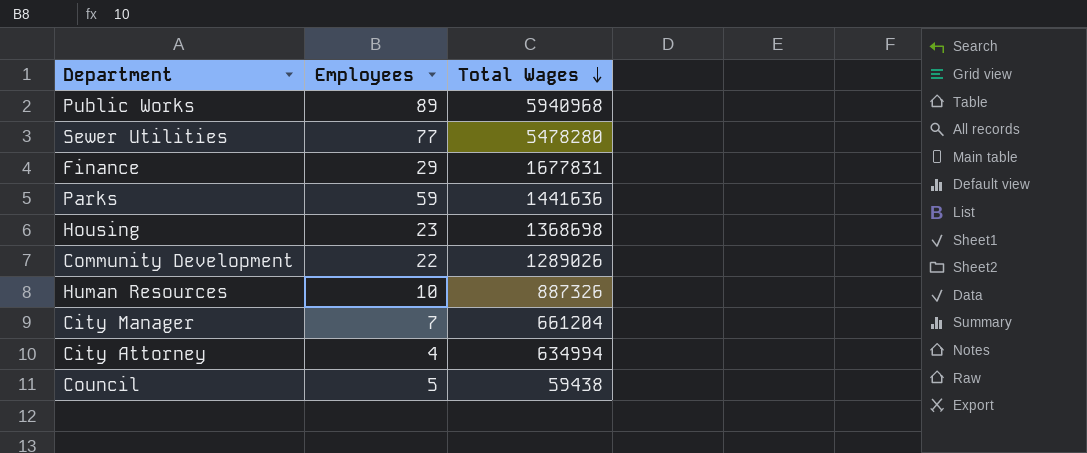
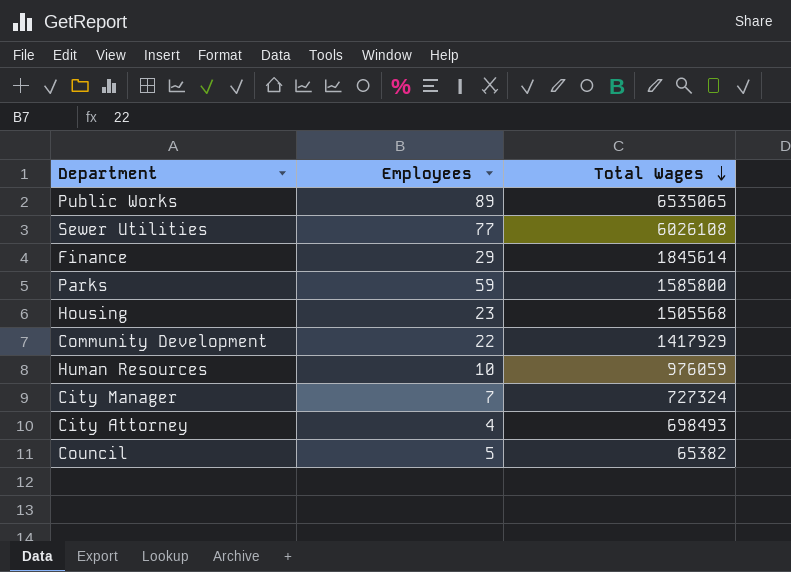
Public Works | Total Wages: 5940968 -> 6535065
Sewer Utilities | Total Wages: 5478280 -> 6026108
Finance | Total Wages: 1677831 -> 1845614
Parks | Total Wages: 1441636 -> 1585800
Housing | Total Wages: 1368698 -> 1505568
Community Development | Total Wages: 1289026 -> 1417929
Human Resources | Total Wages: 887326 -> 976059
City Manager | Total Wages: 661204 -> 727324
City Attorney | Total Wages: 634994 -> 698493
Council | Total Wages: 59438 -> 65382

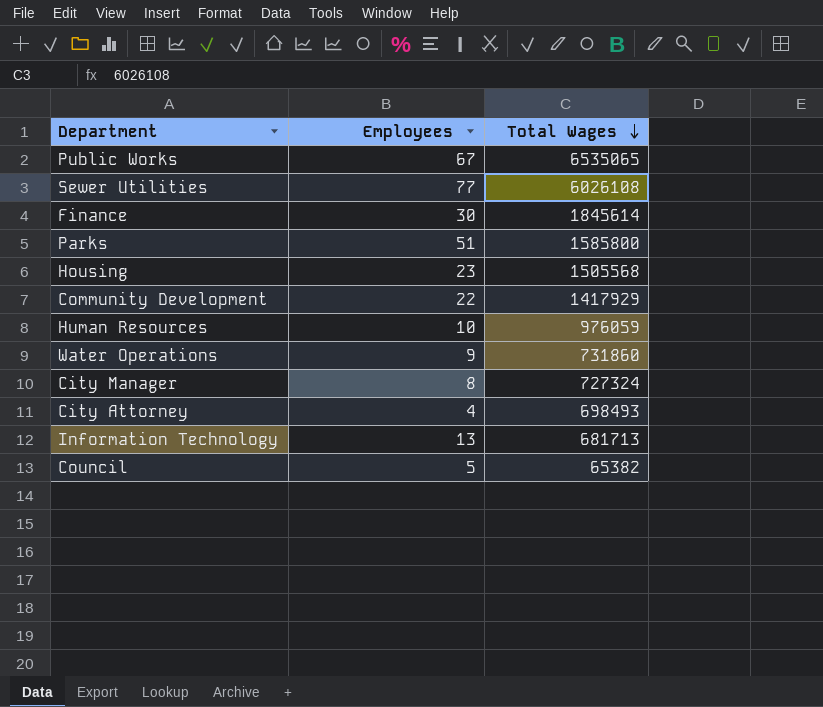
Public Works | Employees: 89 -> 67
Finance | Employees: 29 -> 30
Parks | Employees: 59 -> 51
row Water Operations: none -> 9 | 731860
City Manager | Employees: 7 -> 8
row Information Technology: none -> 13 | 681713

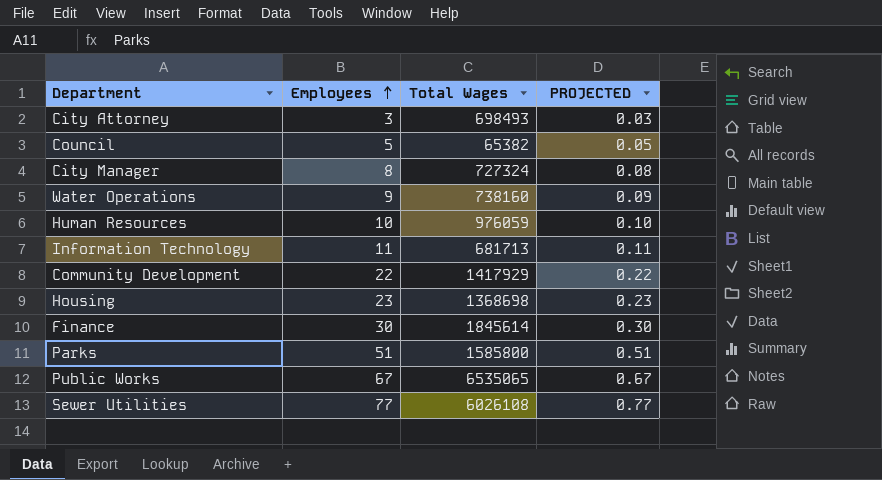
row order: Total Wages descending -> Employees ascending
column PROJECTED | formula: none -> [Employees] * 0.01
City Attorney | Employees: 4 -> 3
Water Operations | Total Wages: 731860 -> 738160
Information Technology | Employees: 13 -> 11
Housing | Total Wages: 1505568 -> 1368698

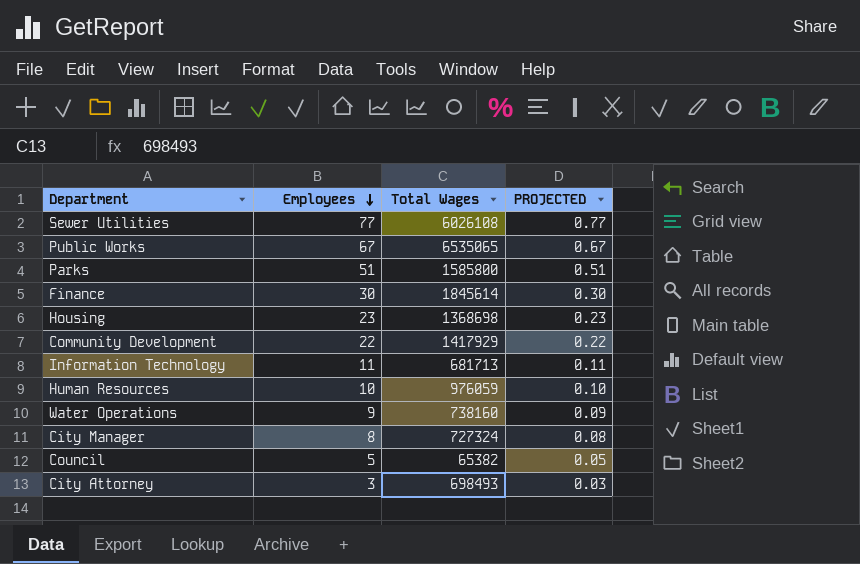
row order: Employees ascending -> Employees descending

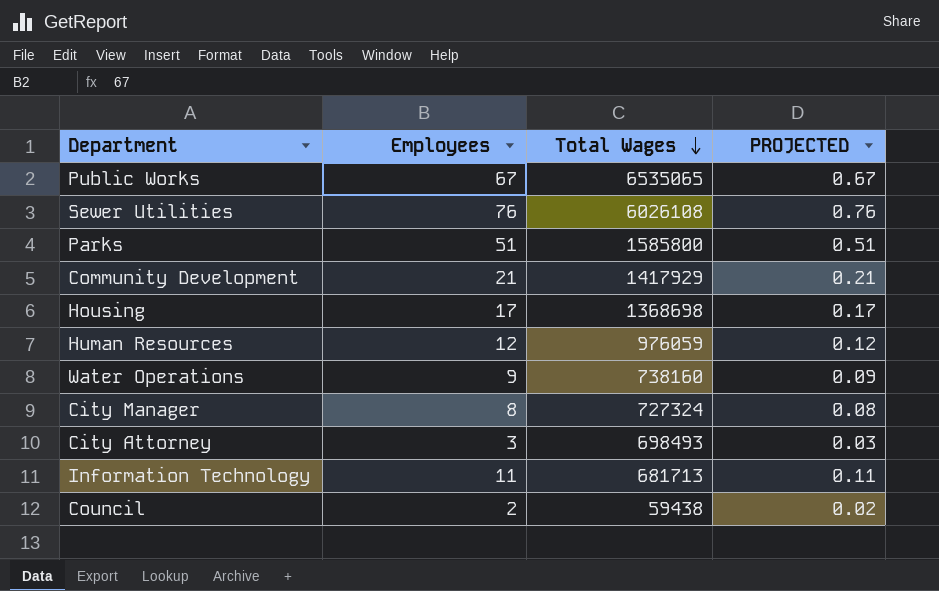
row order: Employees descending -> Total Wages descending
row Finance: 30 | 1845614 | 0.30 -> none
Sewer Utilities | Employees: 77 -> 76
Sewer Utilities | PROJECTED: 0.77 -> 0.76
Community Development | Employees: 22 -> 21
Community Development | PROJECTED: 0.22 -> 0.21
Housing | Employees: 23 -> 17
Housing | PROJECTED: 0.23 -> 0.17
Human Resources | Employees: 10 -> 12
Human Resources | PROJECTED: 0.10 -> 0.12
Council | Employees: 5 -> 2
Council | Total Wages: 65382 -> 59438
Council | PROJECTED: 0.05 -> 0.02

